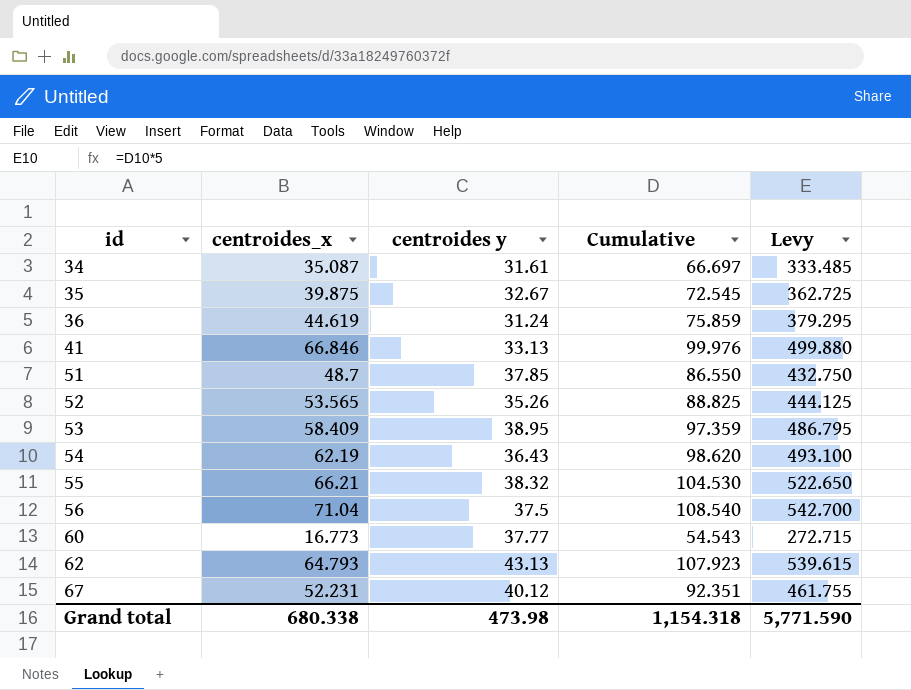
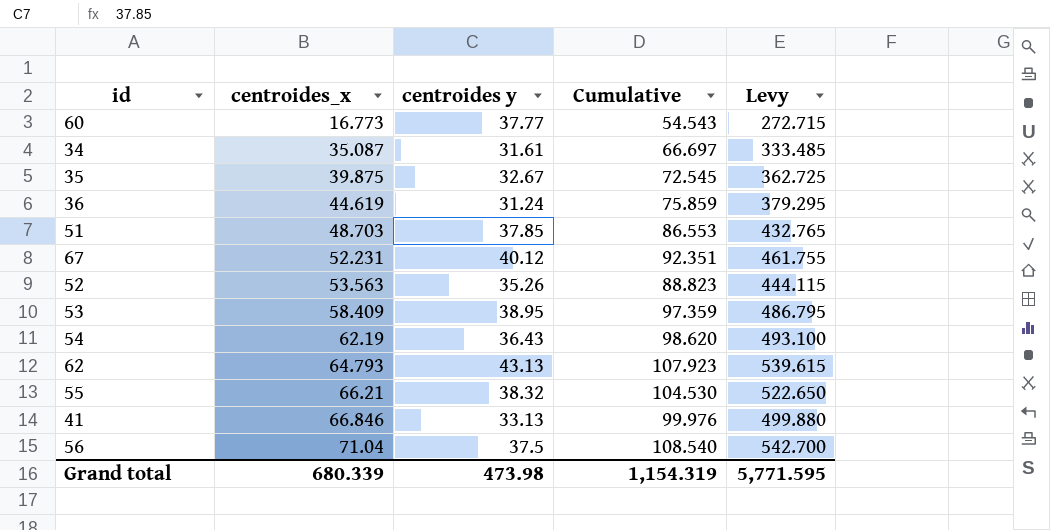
row order: id ascending -> centroides_x ascending
51 | centroides_x: 48.7 -> 48.703
51 | Cumulative: 86.550 -> 86.553
51 | Levy: 432.750 -> 432.765
52 | centroides_x: 53.565 -> 53.563
52 | Cumulative: 88.825 -> 88.823
52 | Levy: 444.125 -> 444.115
Grand total | centroides_x: 680.338 -> 680.339
Grand total | Cumulative: 1,154.318 -> 1,154.319
Grand total | Levy: 5,771.590 -> 5,771.595

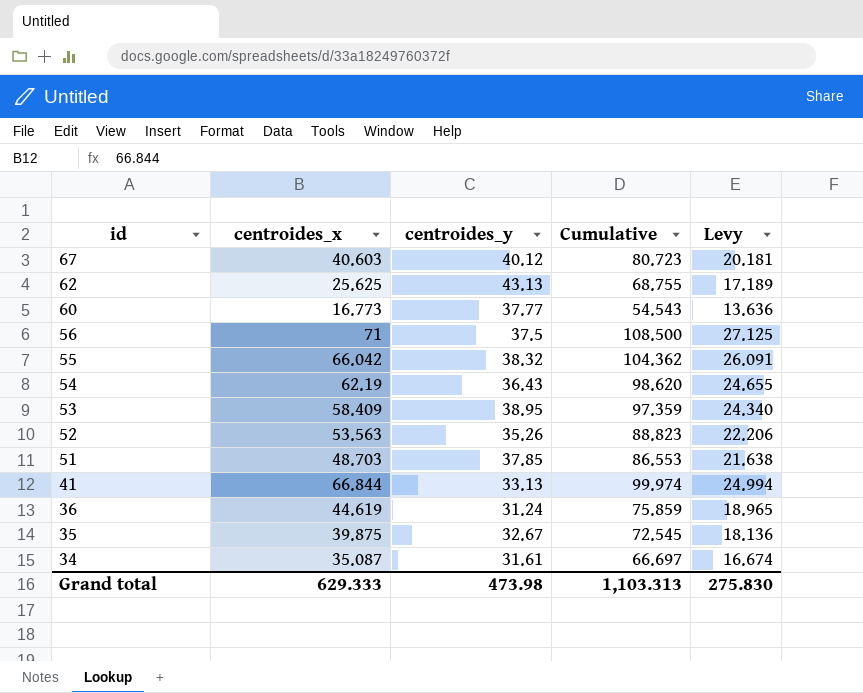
row order: centroides_x ascending -> id descending
column name: centroides y -> centroides_y
column Levy | formula: [Cumulative] * 5 -> [Cumulative] * 0.25
67 | centroides_x: 52.231 -> 40.603
67 | Cumulative: 92.351 -> 80.723
62 | centroides_x: 64.793 -> 25.625
62 | Cumulative: 107.923 -> 68.755
56 | centroides_x: 71.04 -> 71
56 | Cumulative: 108.540 -> 108.500
55 | centroides_x: 66.21 -> 66.042
55 | Cumulative: 104.530 -> 104.362
41 | centroides_x: 66.846 -> 66.844
41 | Cumulative: 99.976 -> 99.974
Grand total | centroides_x: 680.339 -> 629.333
Grand total | Cumulative: 1,154.319 -> 1,103.313
Grand total | Levy: 5,771.595 -> 275.830

